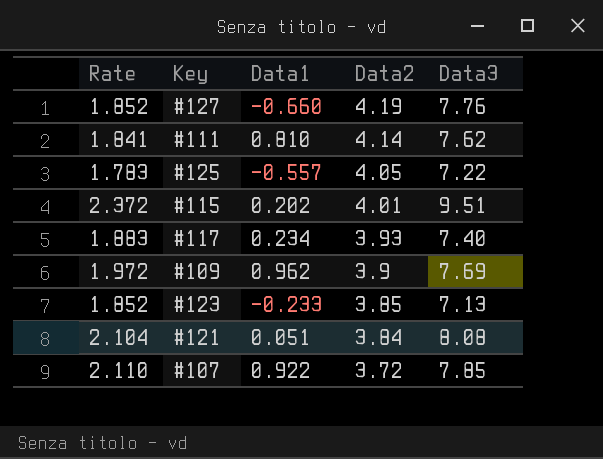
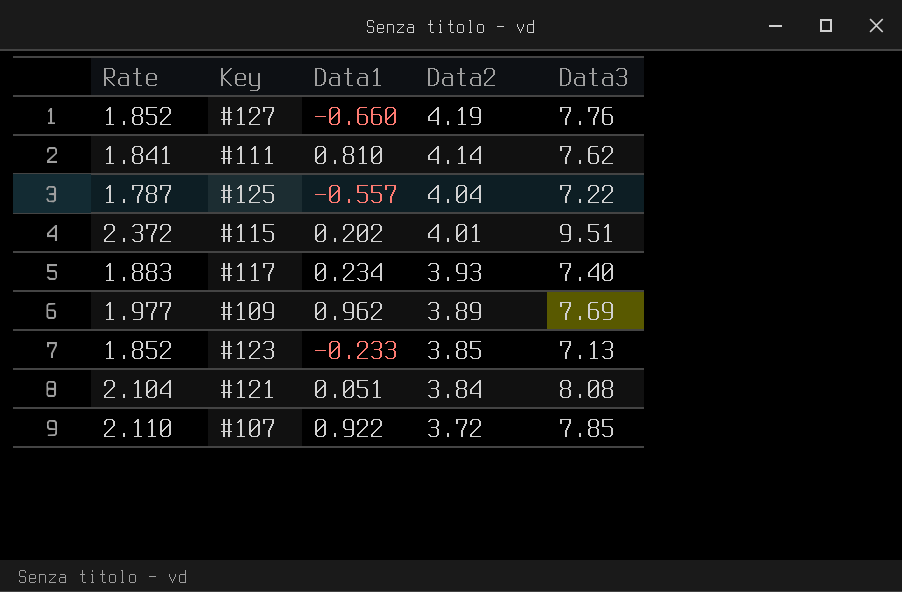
#125 | Rate: 1.783 -> 1.787
#125 | Data2: 4.05 -> 4.04
#109 | Rate: 1.972 -> 1.977
#109 | Data2: 3.9 -> 3.89

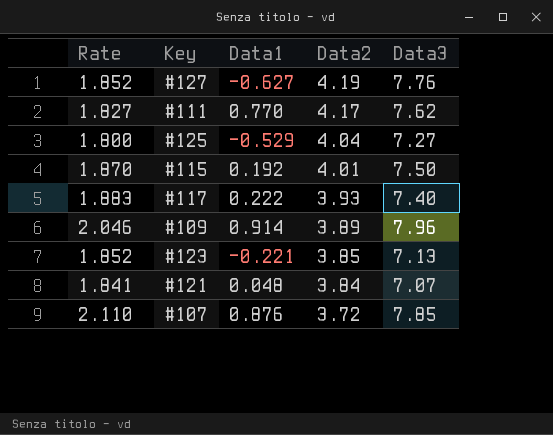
#127 | Data1: -0.660 -> -0.627
#111 | Rate: 1.841 -> 1.827
#111 | Data1: 0.810 -> 0.770
#111 | Data2: 4.14 -> 4.17
#125 | Rate: 1.787 -> 1.800
#125 | Data1: -0.557 -> -0.529
#125 | Data3: 7.22 -> 7.27
#115 | Rate: 2.372 -> 1.870
#115 | Data1: 0.202 -> 0.192
#115 | Data3: 9.51 -> 7.50
#117 | Data1: 0.234 -> 0.222
#109 | Rate: 1.977 -> 2.046
#109 | Data1: 0.962 -> 0.914
#109 | Data3: 7.69 -> 7.96
#123 | Data1: -0.233 -> -0.221
#121 | Rate: 2.104 -> 1.841
#121 | Data1: 0.051 -> 0.048
#121 | Data3: 8.08 -> 7.07
#107 | Data1: 0.922 -> 0.876

